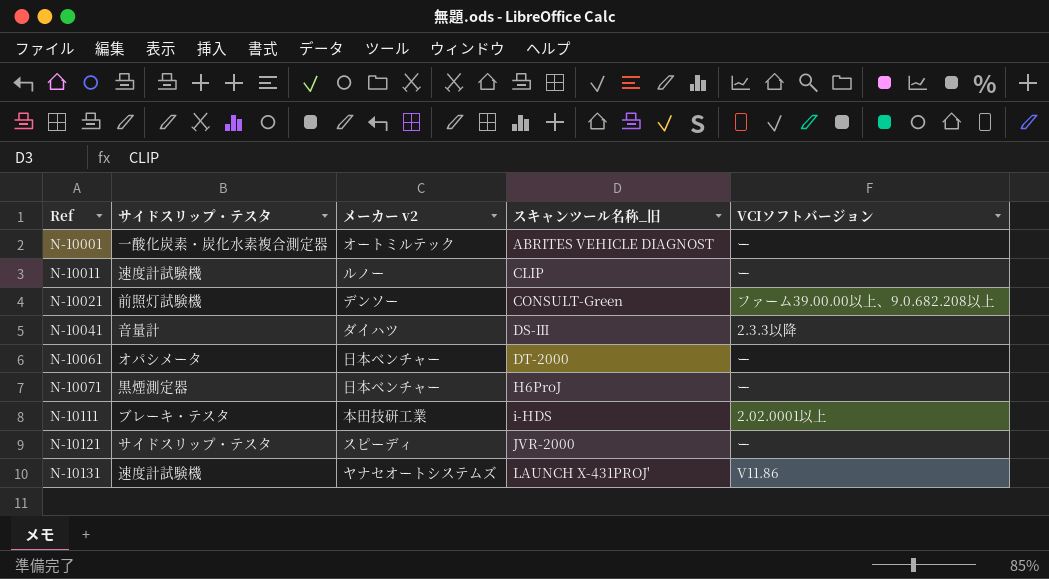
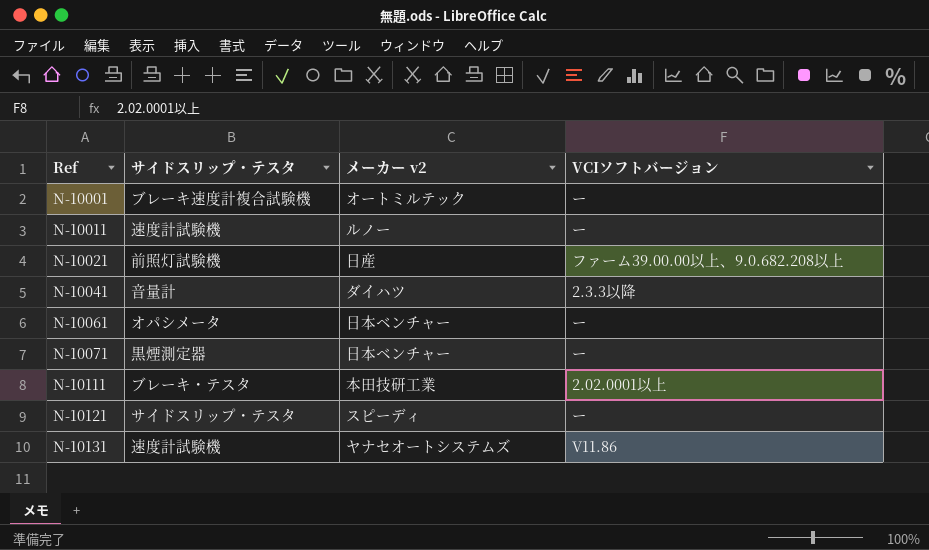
column スキャンツール名称_旧 | position: 4 -> none
N-10001 | サイドスリップ・テスタ: 一酸化炭素・炭化水素複合測定器 -> ブレーキ速度計複合試験機
N-10021 | メーカー v2: デンソー -> 日産

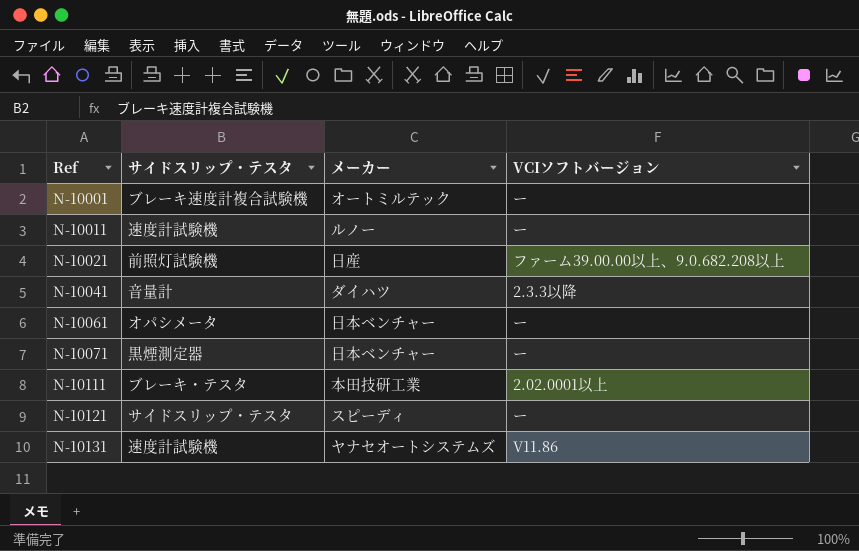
column name: メーカー v2 -> メーカー

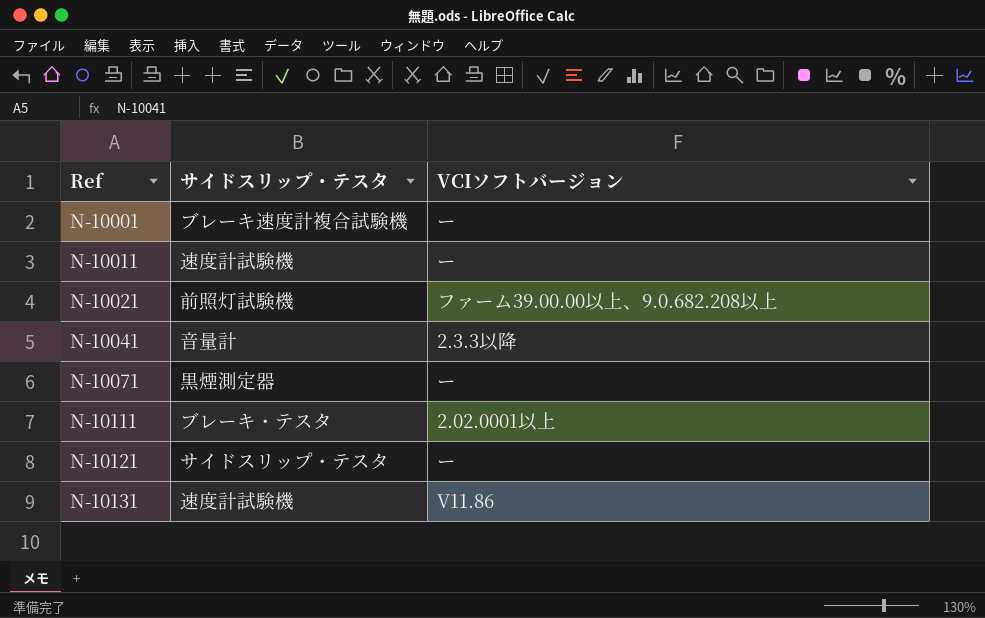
column メーカー | position: 3 -> none
row N-10061: オパシメータ | 日本ベンチャー | ー -> none

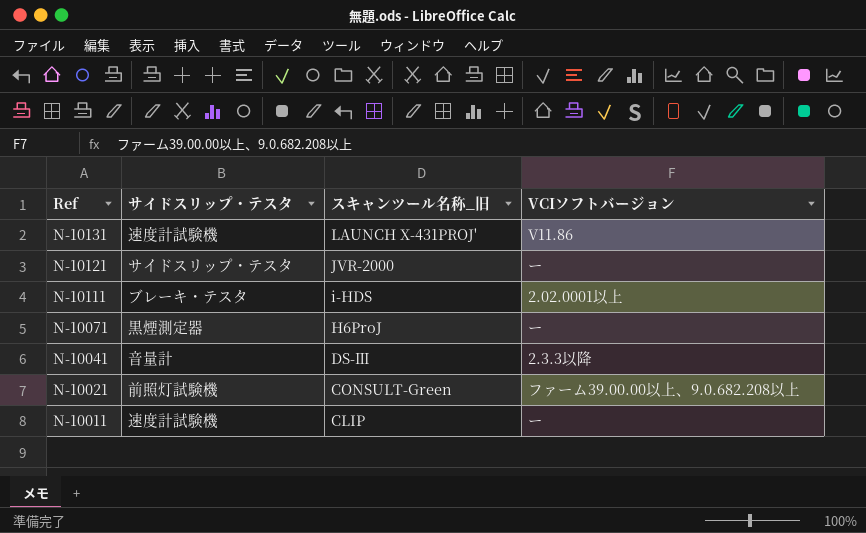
row order: Ref ascending -> Ref descending
column スキャンツール名称_旧 | position: none -> 3
row N-10001: ブレーキ速度計複合試験機 | ー -> none

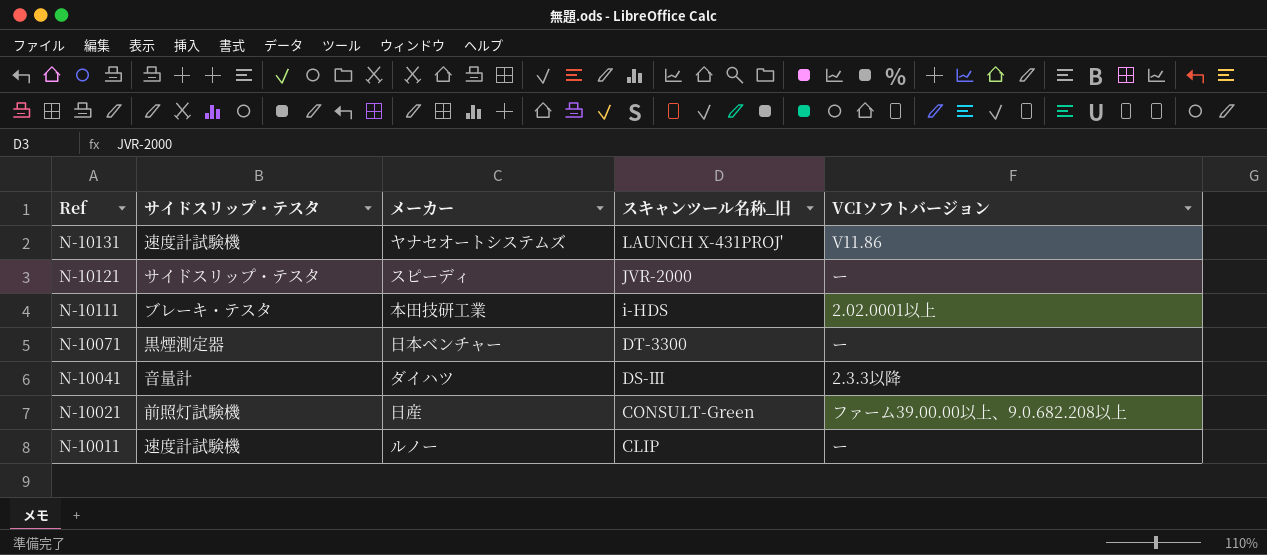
column メーカー | position: none -> 3
N-10071 | スキャンツール名称_旧: H6ProJ -> DT-3300

